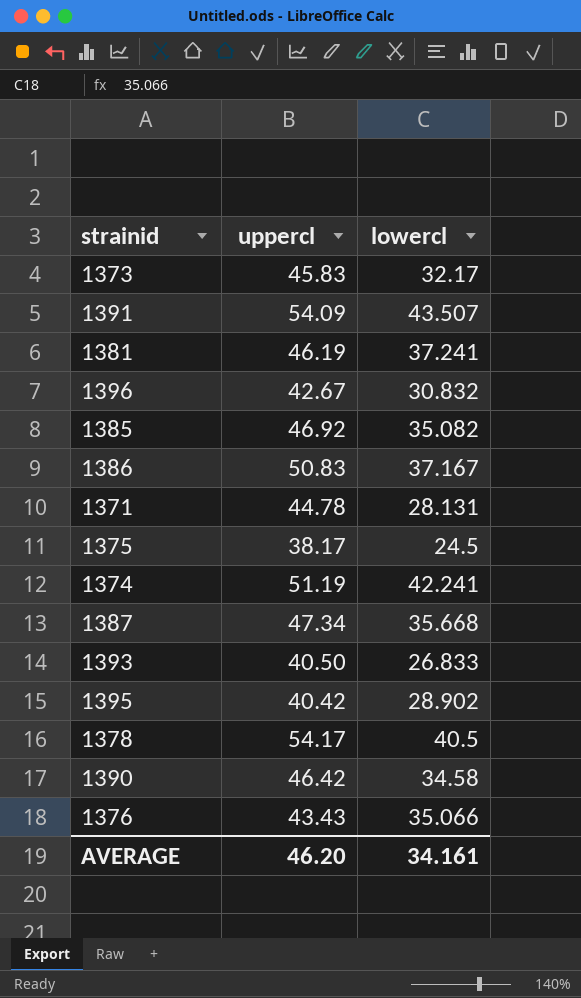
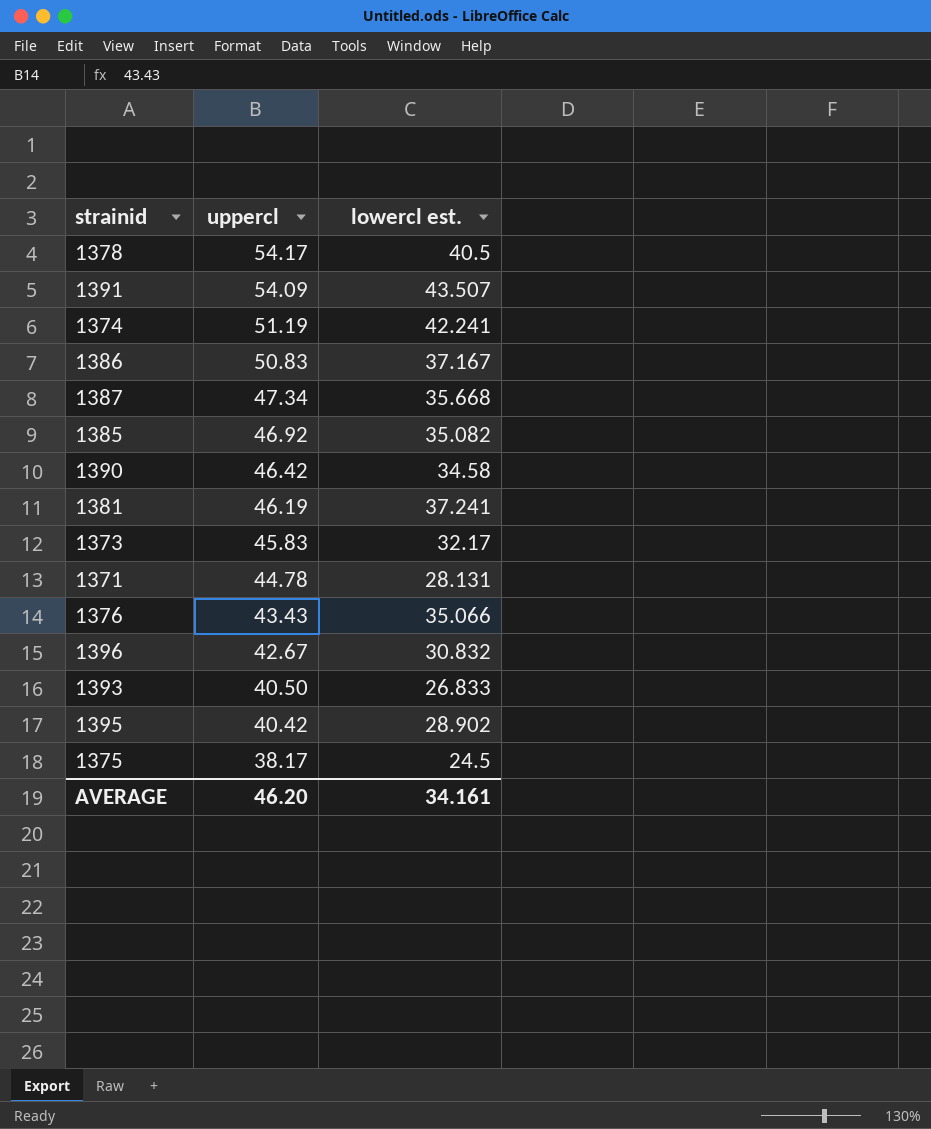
row order: none -> uppercl descending
column name: lowercl -> lowercl est.

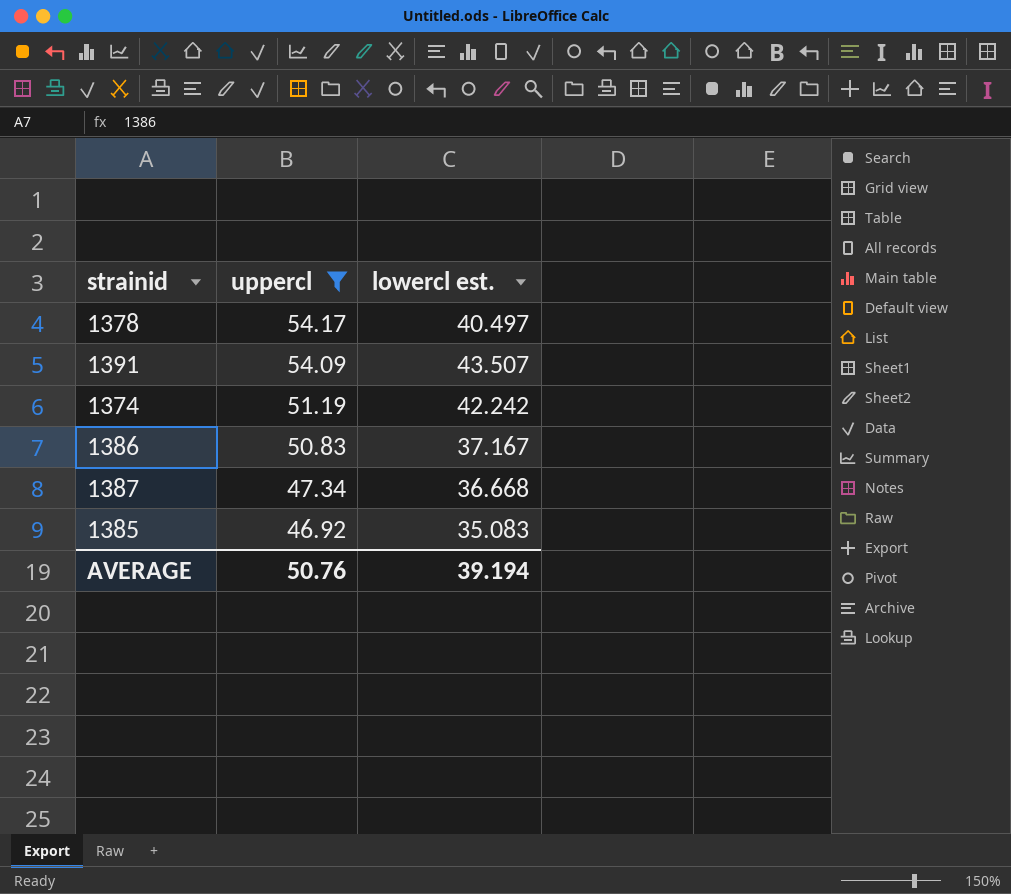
filter: none -> uppercl >= 46.92
1378 | lowercl est.: 40.5 -> 40.497
1374 | lowercl est.: 42.241 -> 42.242
1387 | lowercl est.: 35.668 -> 36.668
1385 | lowercl est.: 35.082 -> 35.083
AVERAGE | uppercl: 46.20 -> 50.76
AVERAGE | lowercl est.: 34.161 -> 39.194

